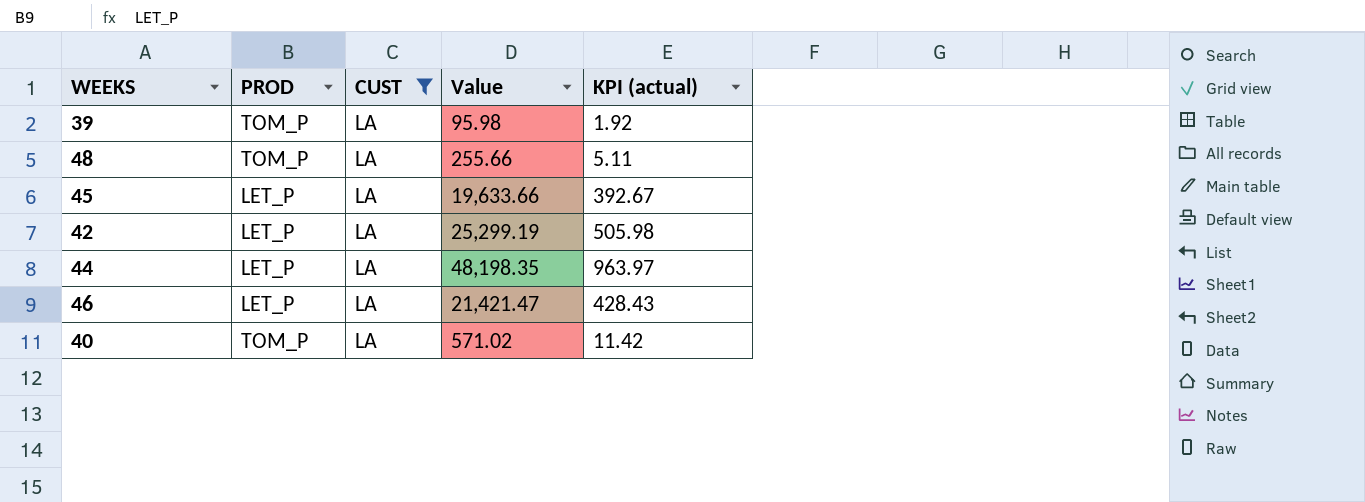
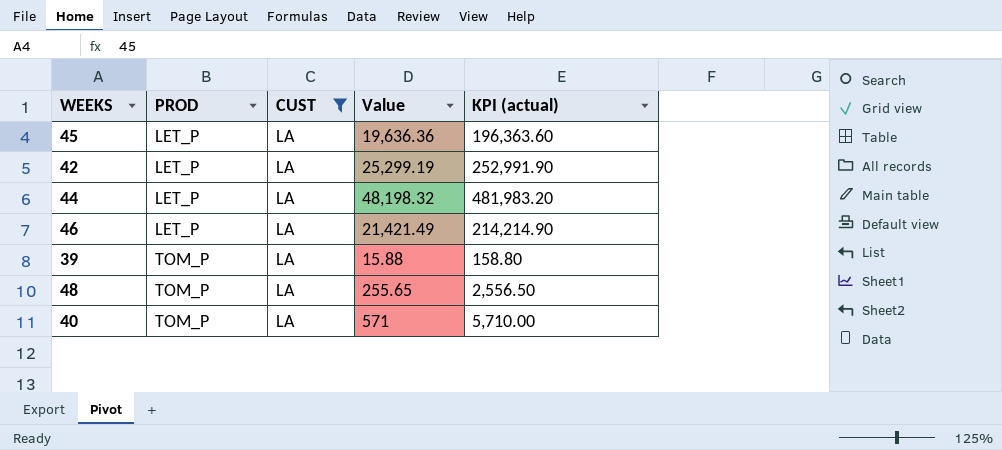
row order: none -> PROD ascending
column KPI (actual) | formula: [Value] * 0.02 -> [Value] * 10
45 | Value: 19,633.66 -> 19,636.36
44 | Value: 48,198.35 -> 48,198.32
46 | Value: 21,421.47 -> 21,421.49
39 | Value: 95.98 -> 15.88
48 | Value: 255.66 -> 255.65
40 | Value: 571.02 -> 571

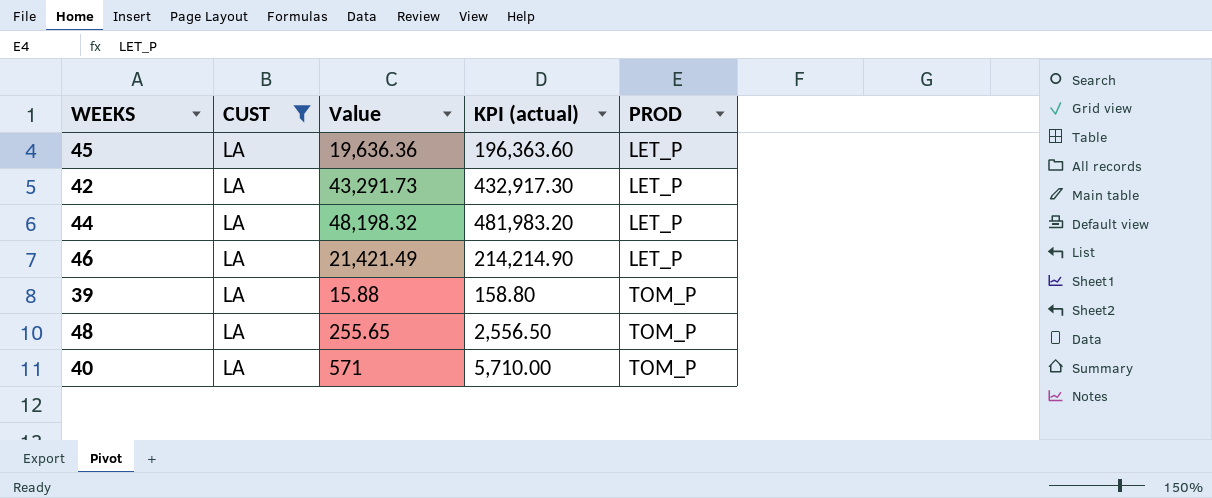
column PROD | position: 2 -> 5
42 | Value: 25,299.19 -> 43,291.73
42 | KPI (actual): 252,991.90 -> 432,917.30

